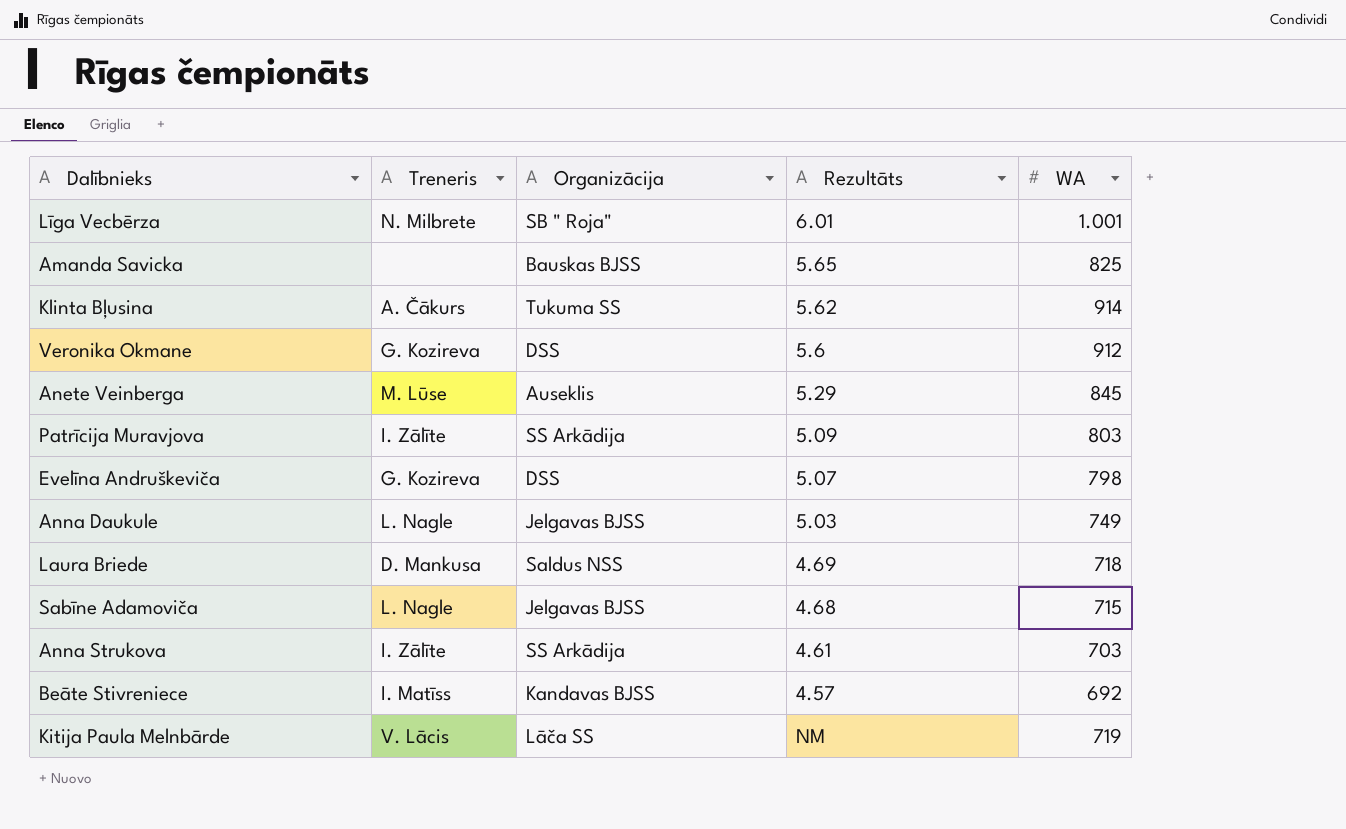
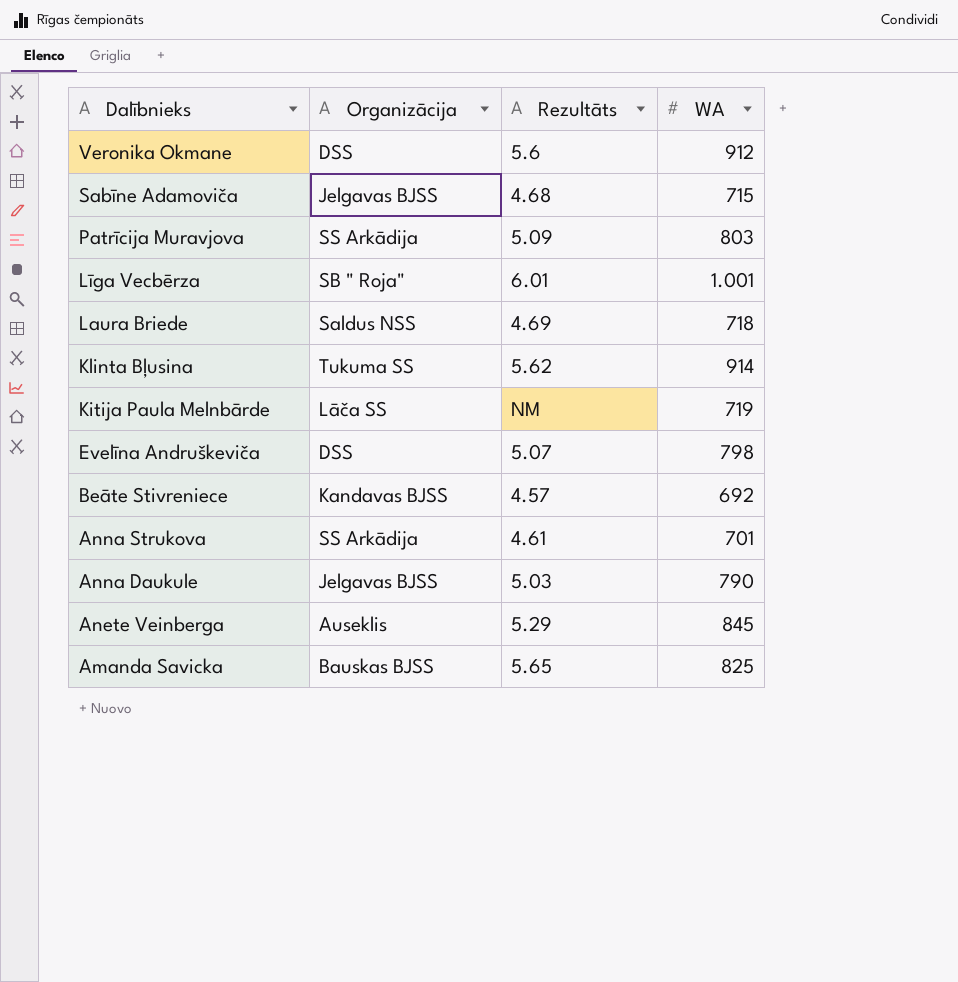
row order: none -> Dalībnieks descending
column Treneris | position: 2 -> none
Anna Strukova | WA: 703 -> 701
Anna Daukule | WA: 749 -> 790

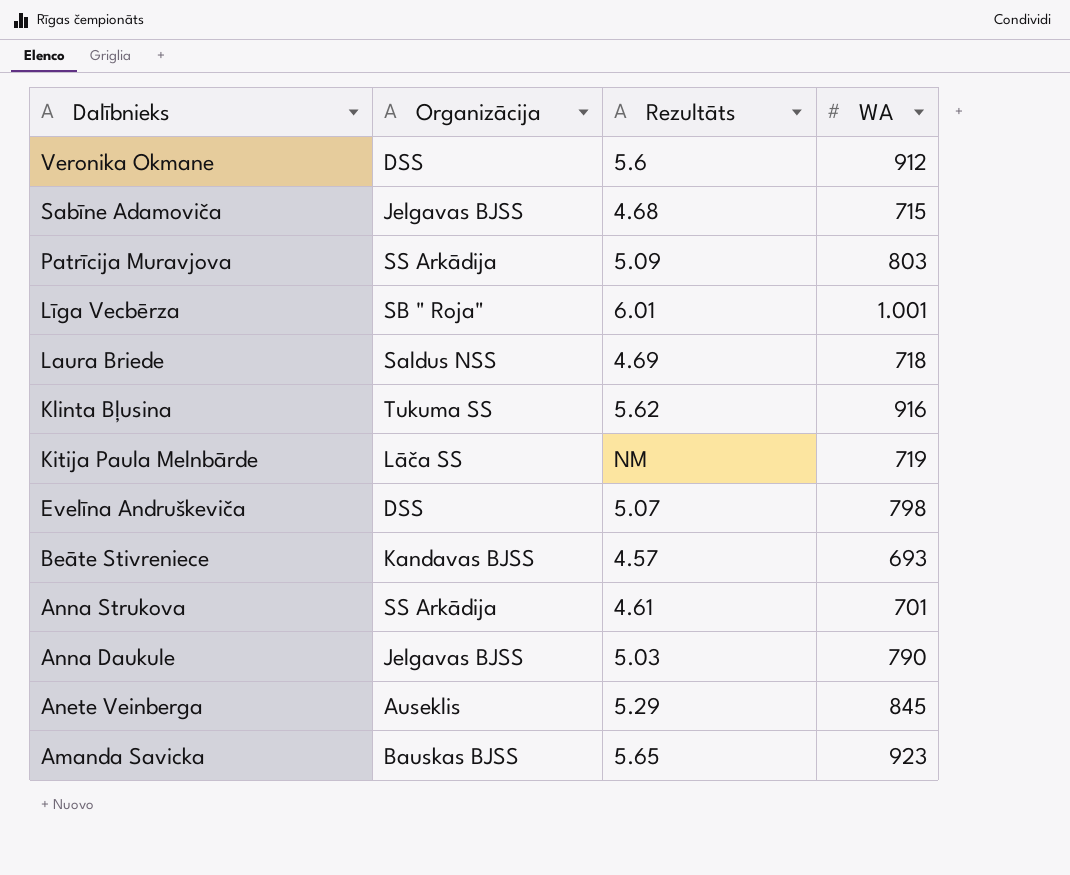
Klinta Bļusina | WA: 914 -> 916
Beāte Stivreniece | WA: 692 -> 693
Amanda Savicka | WA: 825 -> 923

